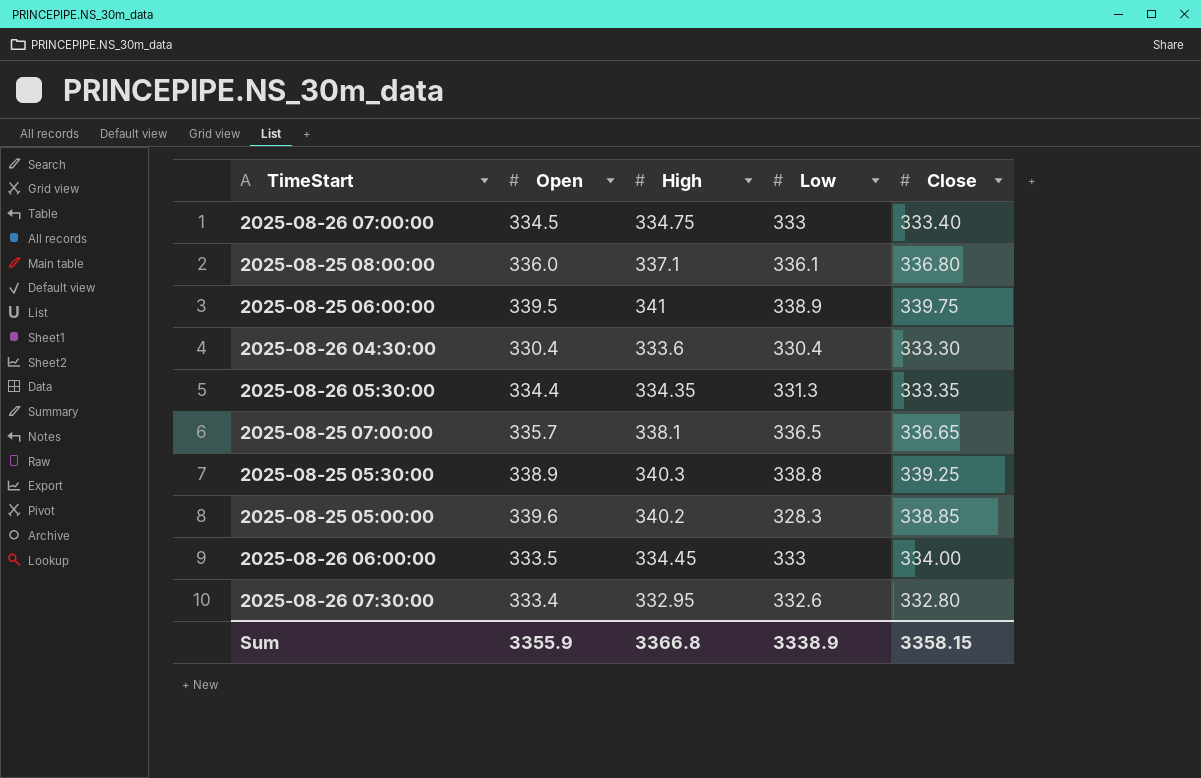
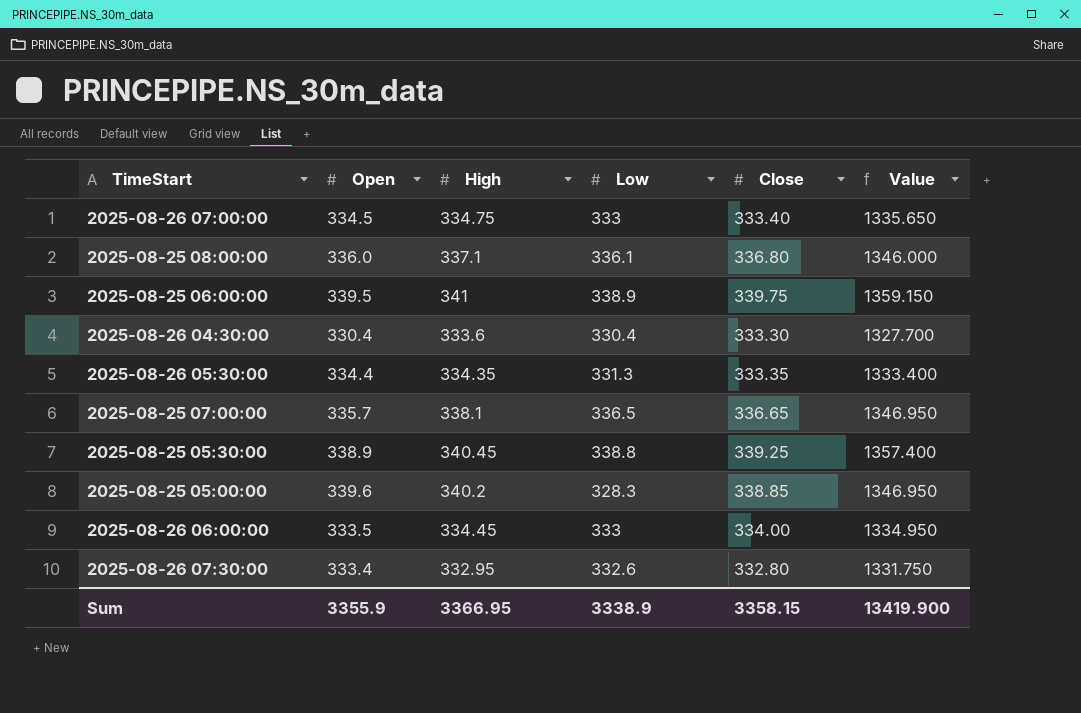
column Value | formula: none -> [Open] + [High] + [Low] + [Close]
2025-08-25 05:30:00 | High: 340.3 -> 340.45
Sum | High: 3366.8 -> 3366.95

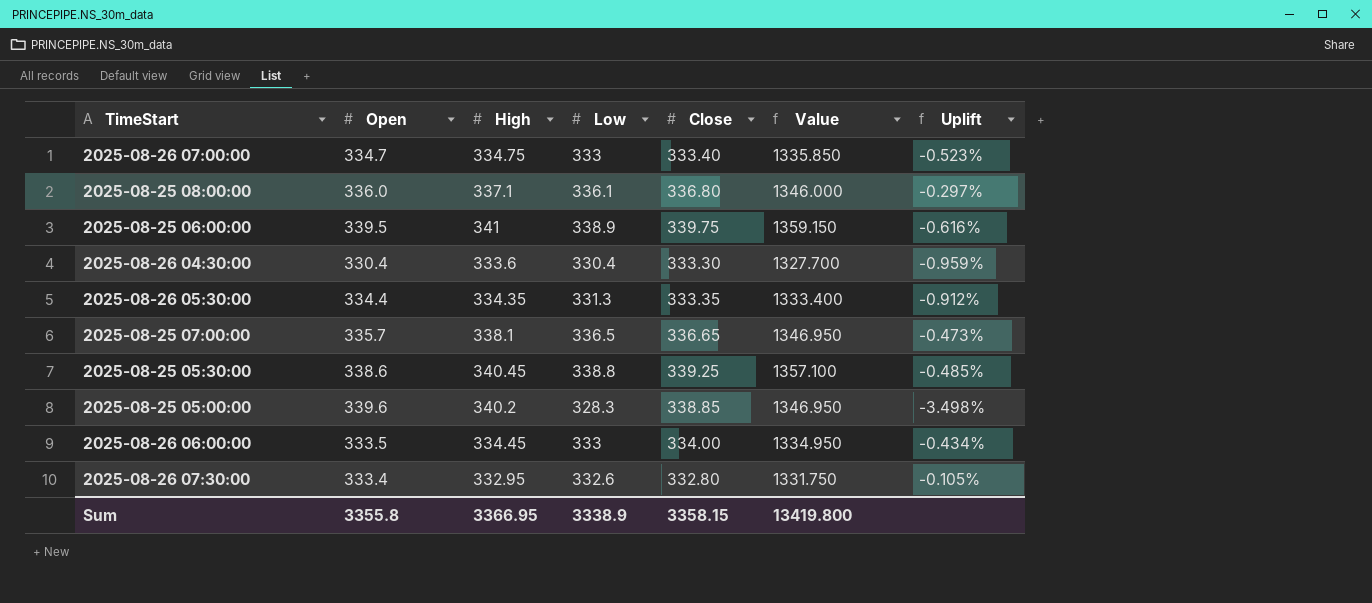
column Uplift | formula: none -> ([Low] - [High]) / [High]
2025-08-26 07:00:00 | Open: 334.5 -> 334.7
2025-08-26 07:00:00 | Value: 1335.650 -> 1335.850
2025-08-25 05:30:00 | Open: 338.9 -> 338.6
2025-08-25 05:30:00 | Value: 1357.400 -> 1357.100
Sum | Open: 3355.9 -> 3355.8
Sum | Value: 13419.900 -> 13419.800

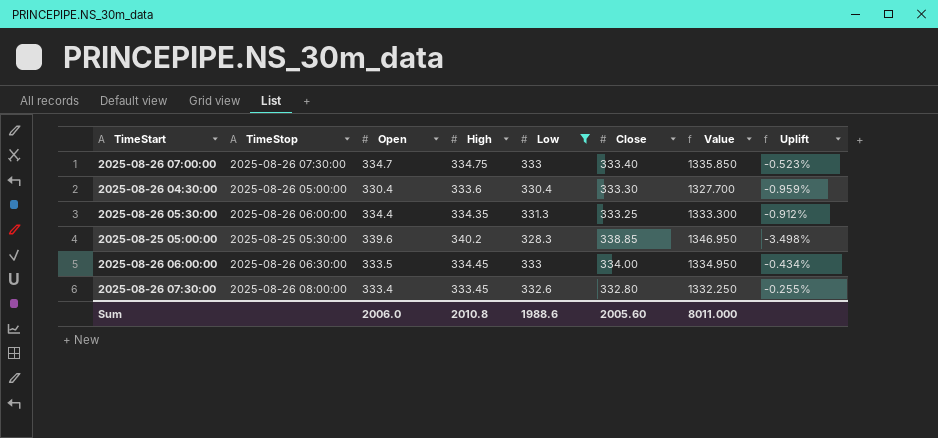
filter: none -> Low <= 333
column TimeStop | position: none -> 2
2025-08-26 05:30:00 | Close: 333.35 -> 333.25
2025-08-26 05:30:00 | Value: 1333.400 -> 1333.300
2025-08-26 07:30:00 | High: 332.95 -> 333.45
2025-08-26 07:30:00 | Value: 1331.750 -> 1332.250
2025-08-26 07:30:00 | Uplift: -0.105% -> -0.255%
Sum | Open: 3355.8 -> 2006.0
Sum | High: 3366.95 -> 2010.8
Sum | Low: 3338.9 -> 1988.6
Sum | Close: 3358.15 -> 2005.60
Sum | Value: 13419.800 -> 8011.000

